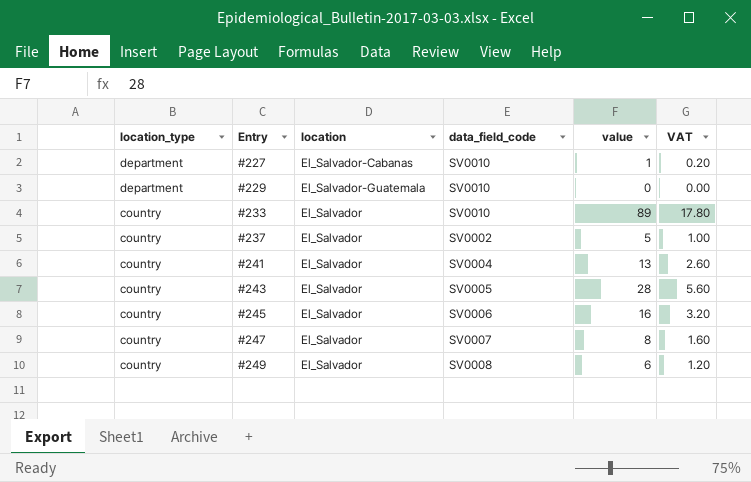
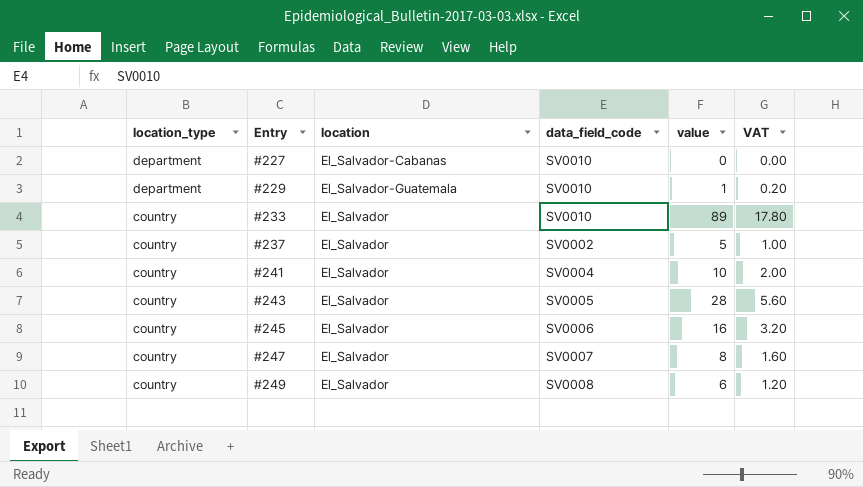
#227 | value: 1 -> 0
#227 | VAT: 0.20 -> 0.00
#229 | value: 0 -> 1
#229 | VAT: 0.00 -> 0.20
#241 | value: 13 -> 10
#241 | VAT: 2.60 -> 2.00

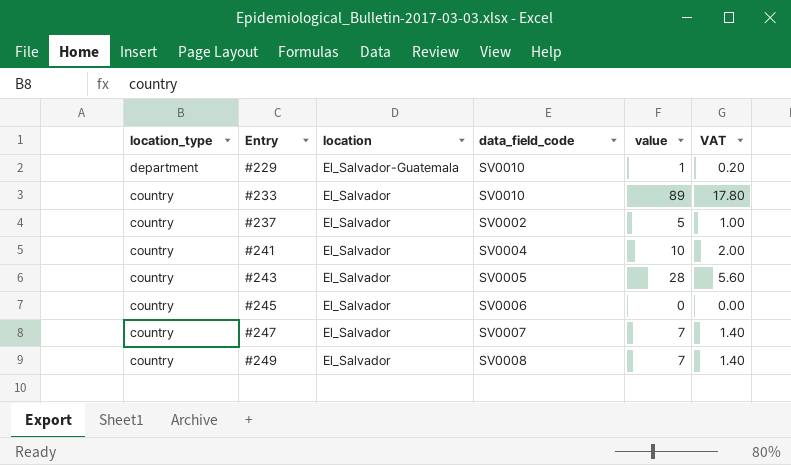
row #227: department | El_Salvador-Cabanas | SV0010 | 0 | 0.00 -> none
#245 | value: 16 -> 0
#245 | VAT: 3.20 -> 0.00
#247 | value: 8 -> 7
#247 | VAT: 1.60 -> 1.40
#249 | value: 6 -> 7
#249 | VAT: 1.20 -> 1.40

